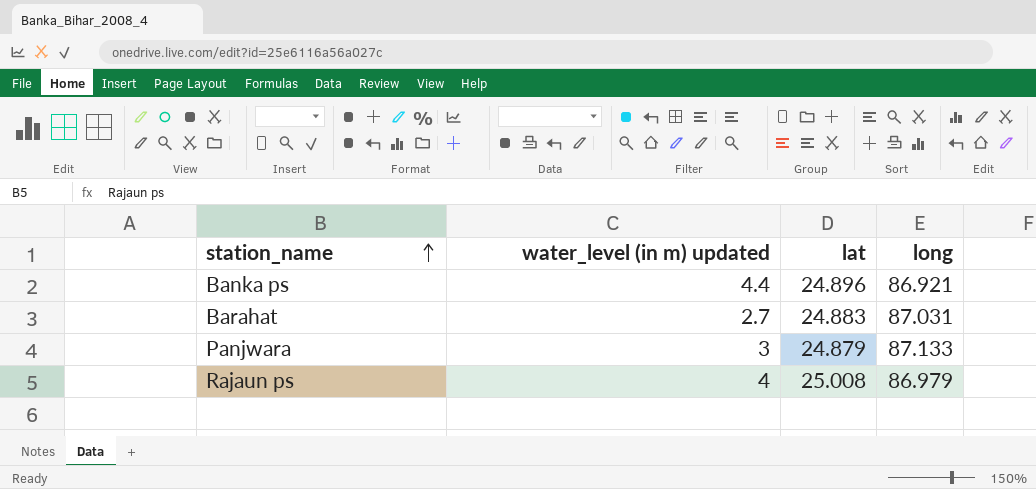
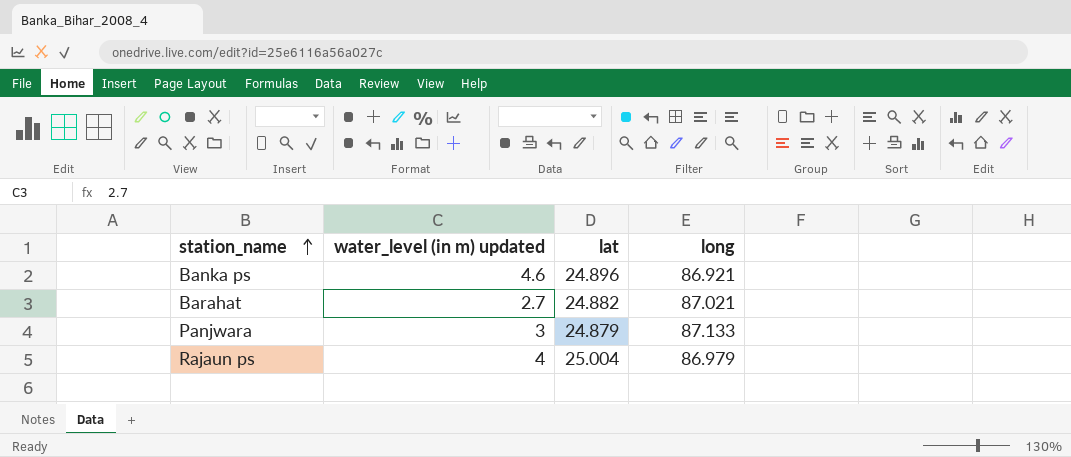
Banka ps | water_level (in m) updated: 4.4 -> 4.6
Barahat | lat: 24.883 -> 24.882
Barahat | long: 87.031 -> 87.021
Rajaun ps | lat: 25.008 -> 25.004

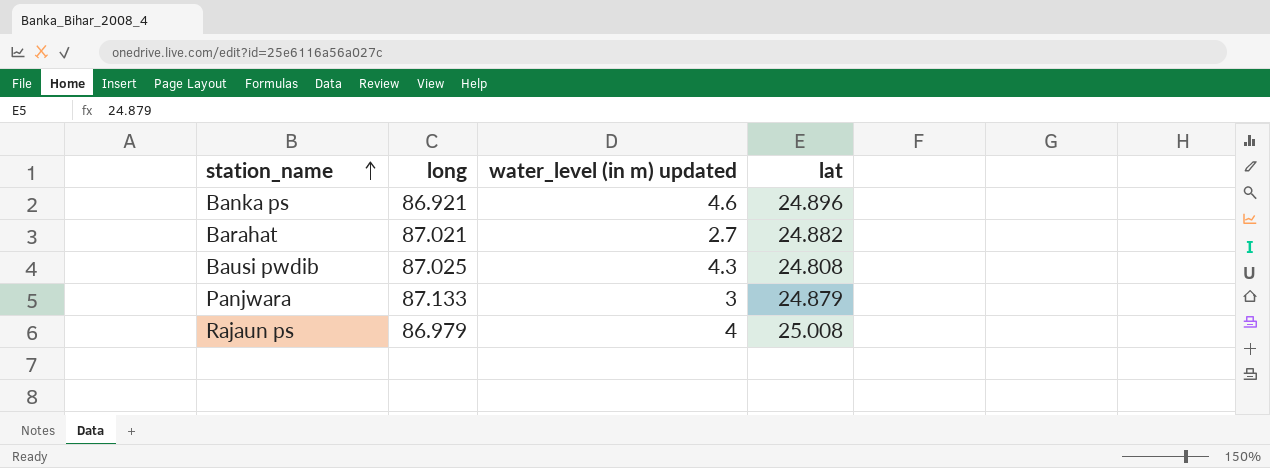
column long | position: 4 -> 2
row Bausi pwdib: none -> 87.025 | 4.3 | 24.808
Rajaun ps | lat: 25.004 -> 25.008

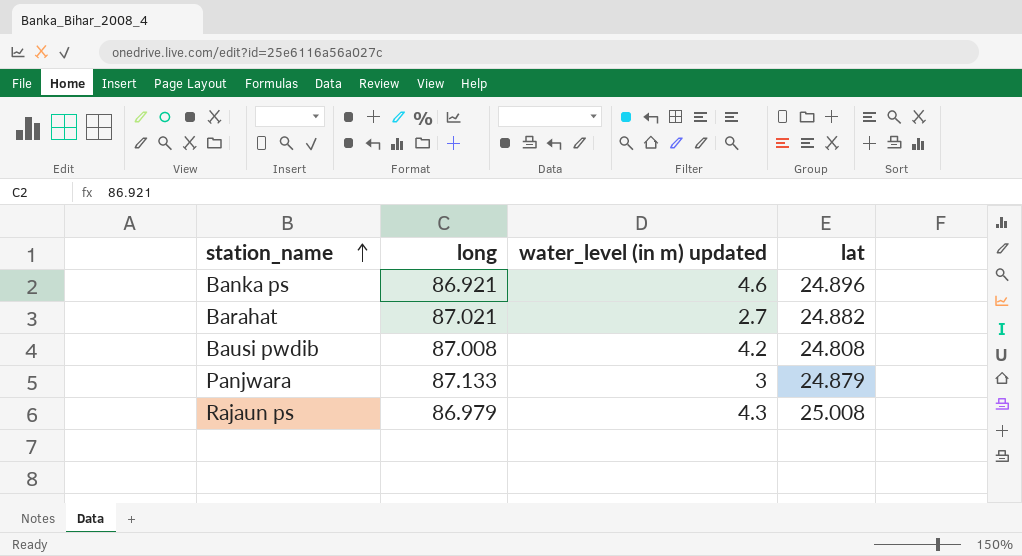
Bausi pwdib | long: 87.025 -> 87.008
Bausi pwdib | water_level (in m) updated: 4.3 -> 4.2
Rajaun ps | water_level (in m) updated: 4 -> 4.3

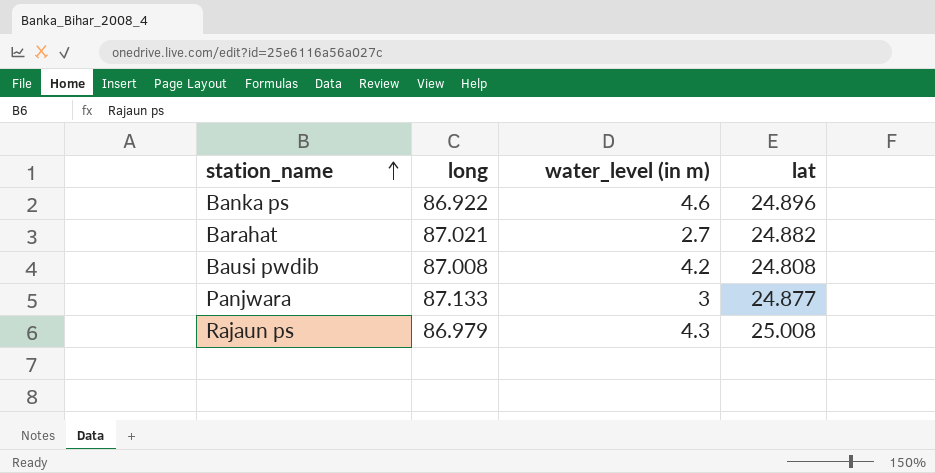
column name: water_level (in m) updated -> water_level (in m)
Banka ps | long: 86.921 -> 86.922
Panjwara | lat: 24.879 -> 24.877

